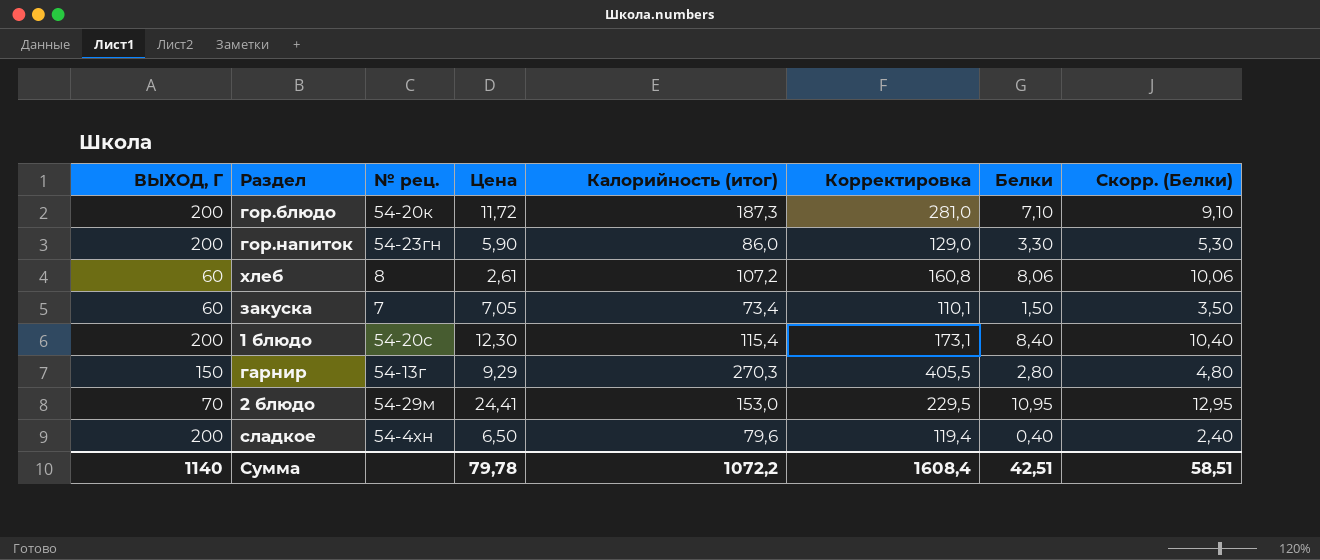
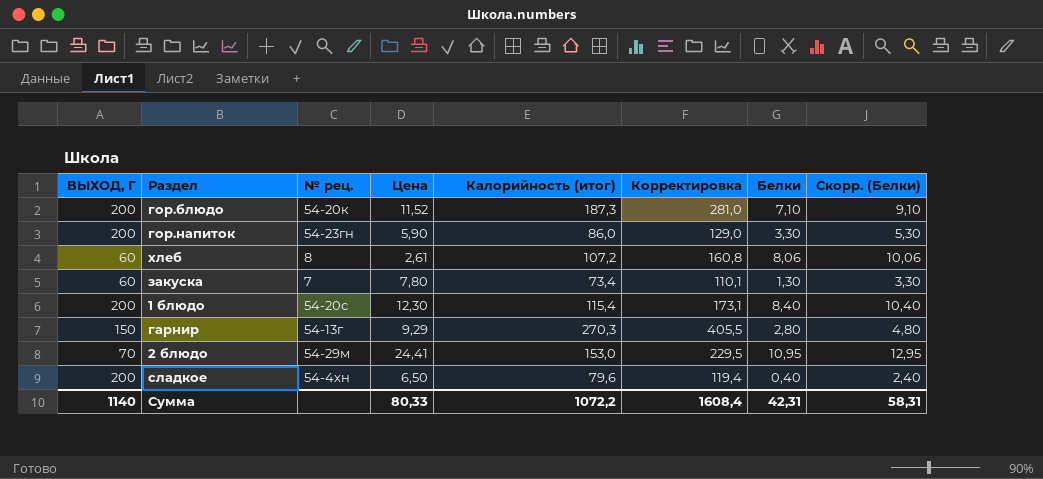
гор.блюдо | Цена: 11,72 -> 11,52
закуска | Цена: 7,05 -> 7,80
закуска | Белки: 1,50 -> 1,30
закуска | Скорр. (Белки): 3,50 -> 3,30
Сумма | Цена: 79,78 -> 80,33
Сумма | Белки: 42,51 -> 42,31
Сумма | Скорр. (Белки): 58,51 -> 58,31

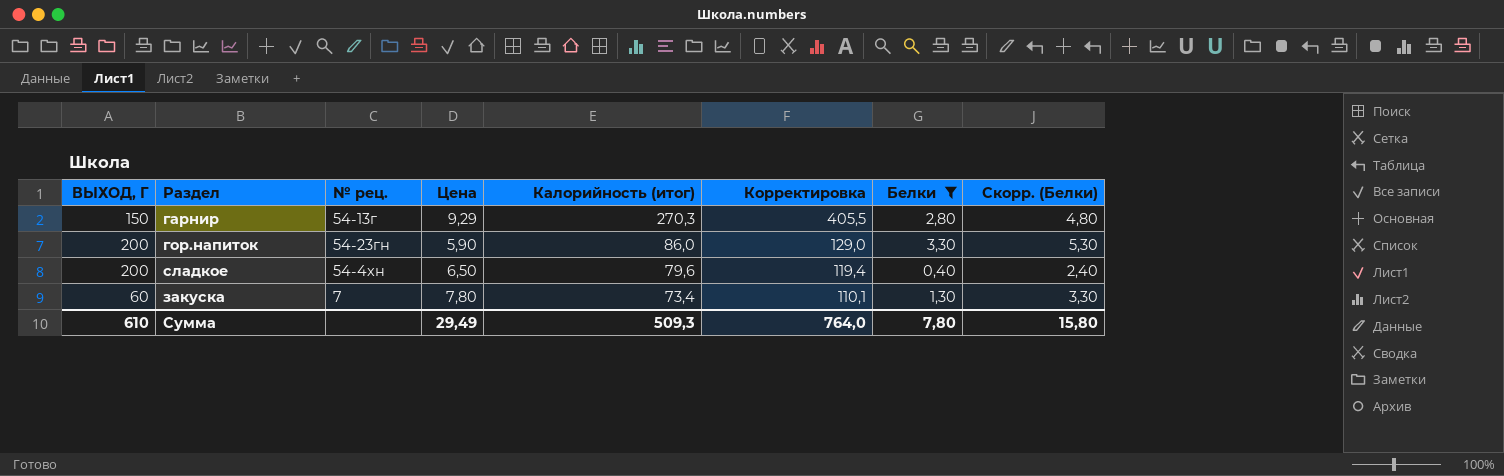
filter: none -> Белки <= 3,30
row order: none -> Калорийность (итог) descending
Сумма | ВЫХОД, Г: 1140 -> 610
Сумма | Цена: 80,33 -> 29,49
Сумма | Калорийность (итог): 1072,2 -> 509,3
Сумма | Корректировка: 1608,4 -> 764,0
Сумма | Белки: 42,31 -> 7,80
Сумма | Скорр. (Белки): 58,31 -> 15,80

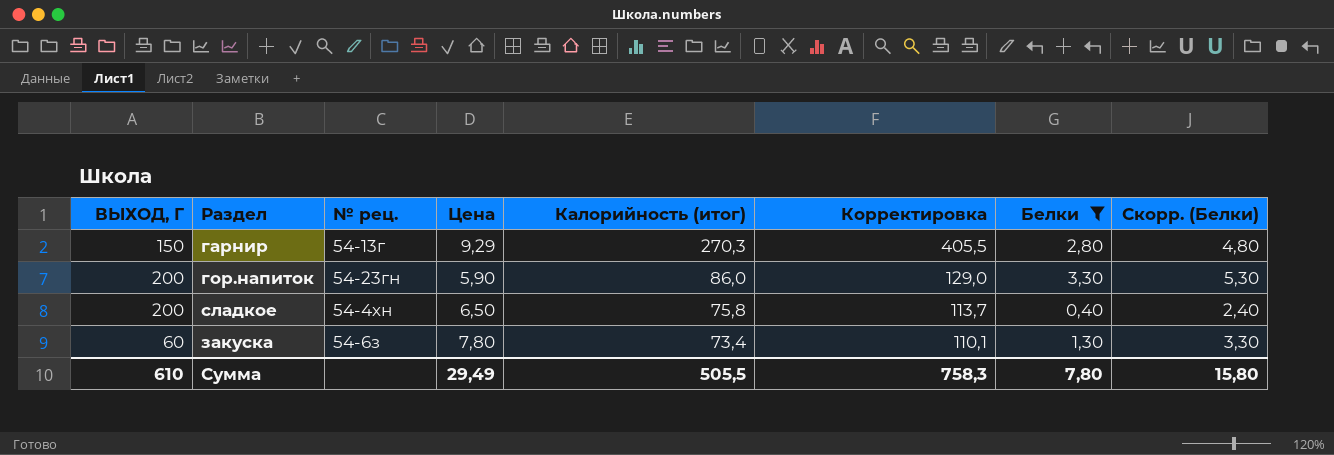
сладкое | Калорийность (итог): 79,6 -> 75,8
сладкое | Корректировка: 119,4 -> 113,7
закуска | № рец.: 7 -> 54-6з
Сумма | Калорийность (итог): 509,3 -> 505,5
Сумма | Корректировка: 764,0 -> 758,3

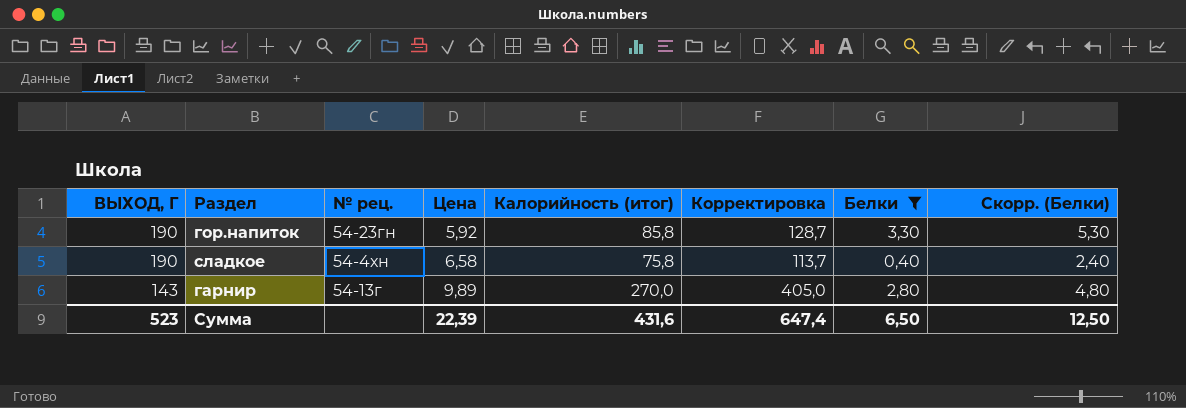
row order: Калорийность (итог) descending -> ВЫХОД, Г descending
row закуска: 60 | 54-6з | 7,80 | 73,4 | 110,1 | 1,30 | 3,30 -> none
гор.напиток | ВЫХОД, Г: 200 -> 190
гор.напиток | Цена: 5,90 -> 5,92
гор.напиток | Калорийность (итог): 86,0 -> 85,8
гор.напиток | Корректировка: 129,0 -> 128,7
сладкое | ВЫХОД, Г: 200 -> 190
сладкое | Цена: 6,50 -> 6,58
гарнир | ВЫХОД, Г: 150 -> 143
гарнир | Цена: 9,29 -> 9,89
гарнир | Калорийность (итог): 270,3 -> 270,0
гарнир | Корректировка: 405,5 -> 405,0
Сумма | ВЫХОД, Г: 610 -> 523
Сумма | Цена: 29,49 -> 22,39
Сумма | Калорийность (итог): 505,5 -> 431,6
Сумма | Корректировка: 758,3 -> 647,4
Сумма | Белки: 7,80 -> 6,50
Сумма | Скорр. (Белки): 15,80 -> 12,50

